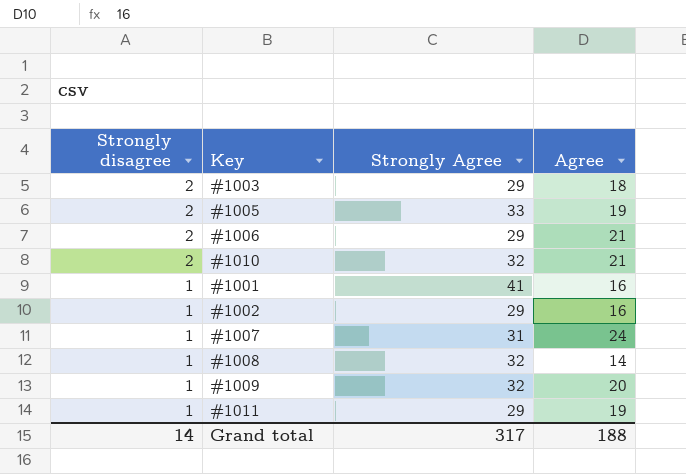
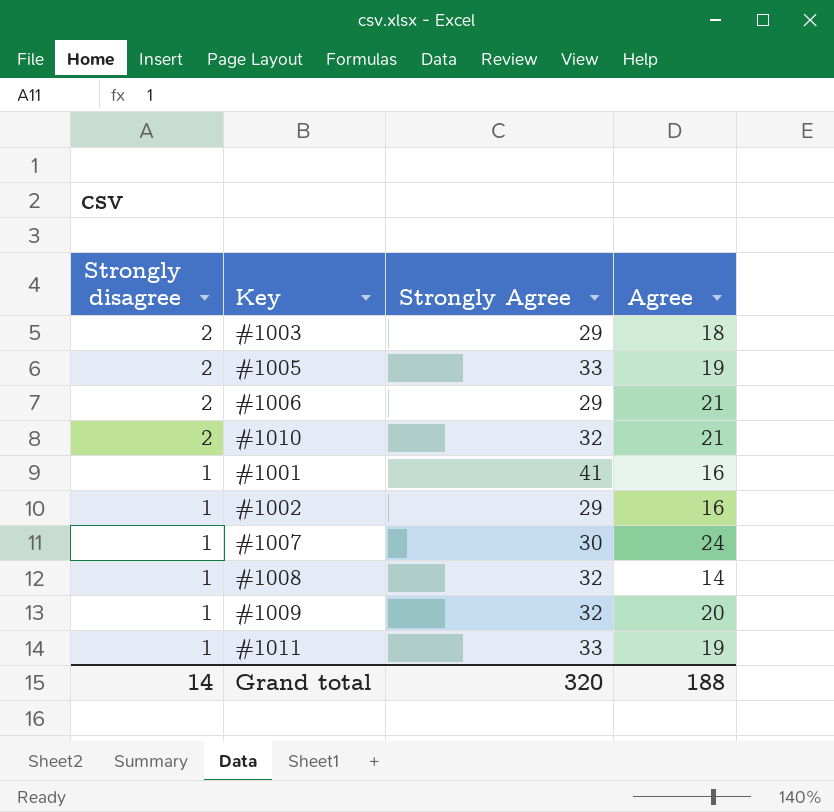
#1007 | Strongly Agree: 31 -> 30
#1011 | Strongly Agree: 29 -> 33
Grand total | Strongly Agree: 317 -> 320

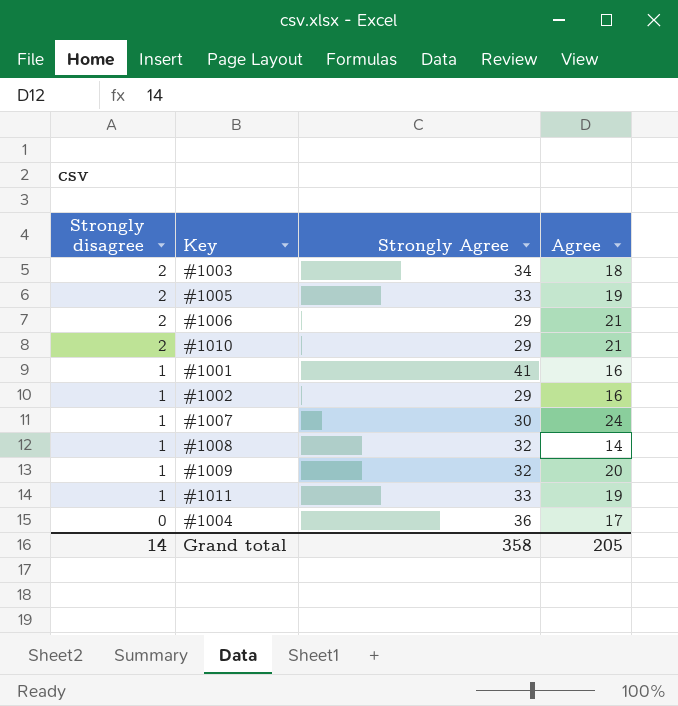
#1003 | Strongly Agree: 29 -> 34
#1010 | Strongly Agree: 32 -> 29
row #1004: none -> 0 | 36 | 17
Grand total | Strongly Agree: 320 -> 358
Grand total | Agree: 188 -> 205

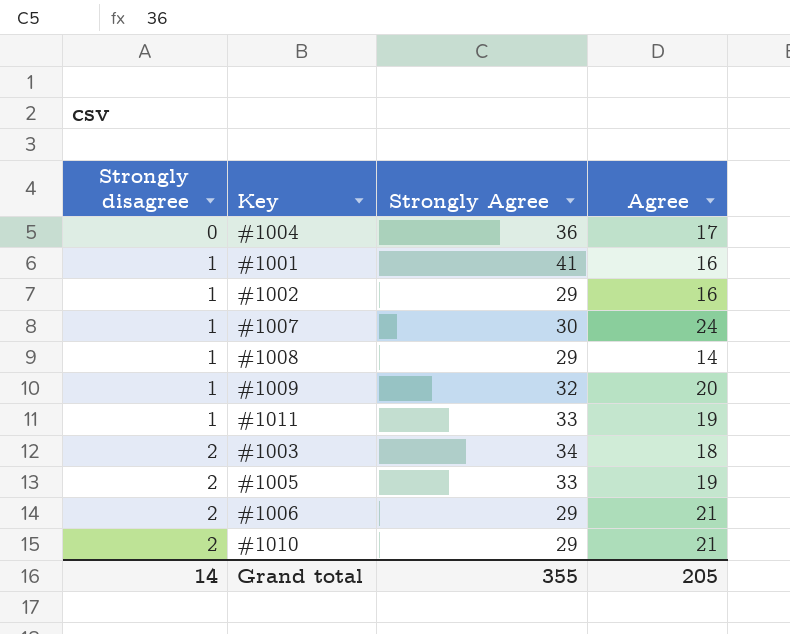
row order: Strongly disagree descending -> Strongly disagree ascending
#1008 | Strongly Agree: 32 -> 29
Grand total | Strongly Agree: 358 -> 355

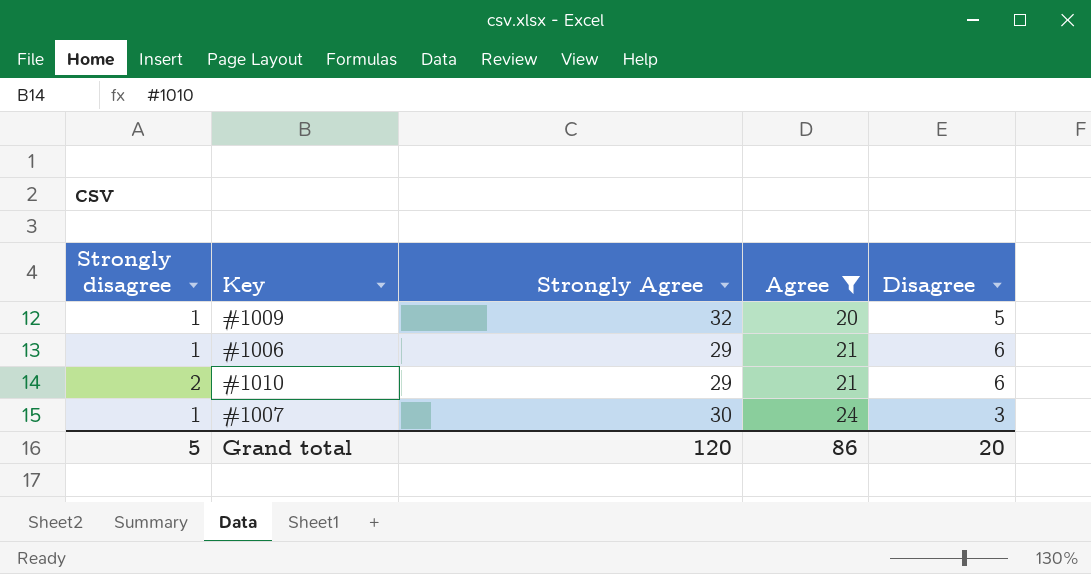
filter: none -> Agree >= 20
row order: Strongly disagree ascending -> Agree ascending
column Disagree | position: none -> 5
#1006 | Strongly disagree: 2 -> 1
Grand total | Strongly disagree: 14 -> 5
Grand total | Strongly Agree: 355 -> 120
Grand total | Agree: 205 -> 86

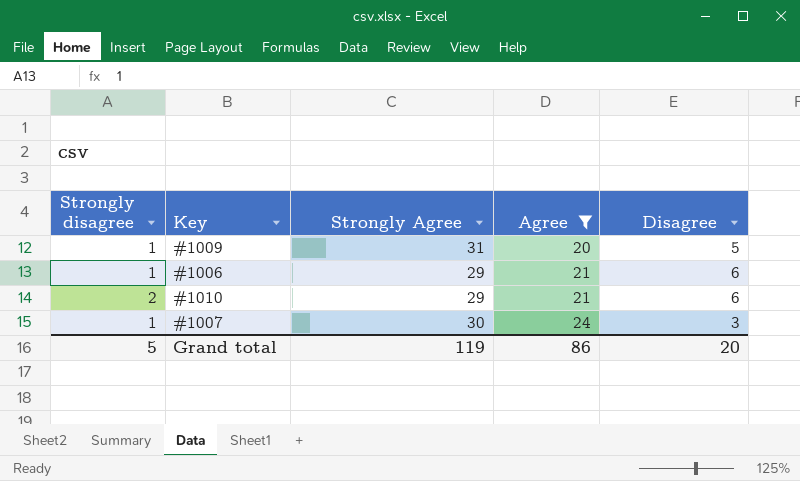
#1009 | Strongly Agree: 32 -> 31
Grand total | Strongly Agree: 120 -> 119

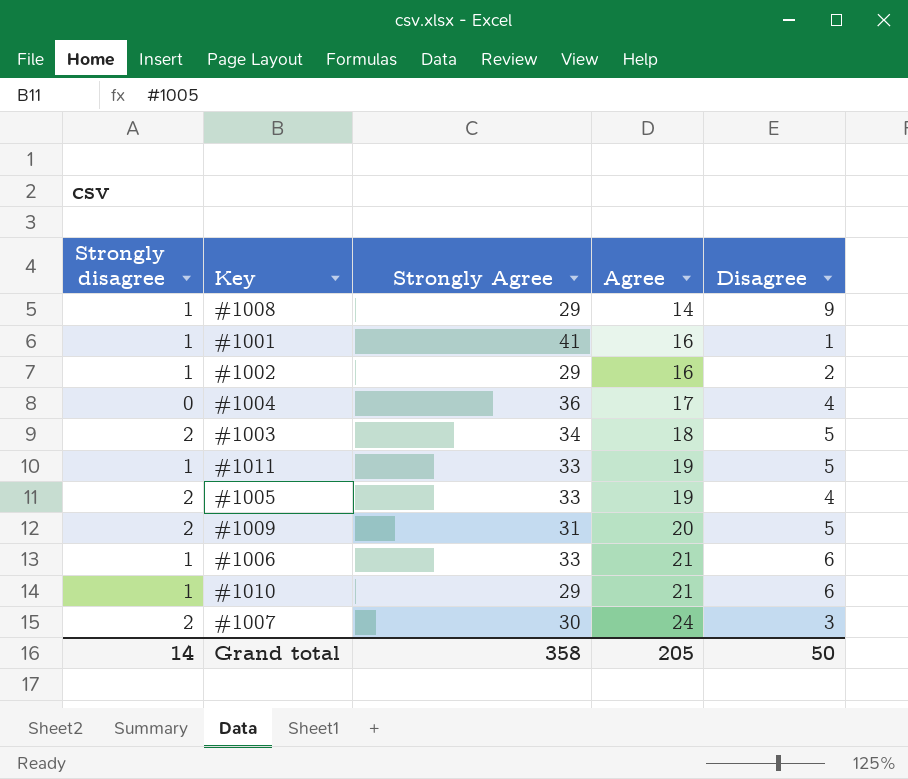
filter: Agree >= 20 -> none
#1009 | Strongly disagree: 1 -> 2
#1006 | Strongly Agree: 29 -> 33
#1010 | Strongly disagree: 2 -> 1
#1007 | Strongly disagree: 1 -> 2
Grand total | Strongly disagree: 5 -> 14
Grand total | Strongly Agree: 119 -> 358
Grand total | Agree: 86 -> 205
Grand total | Disagree: 20 -> 50

